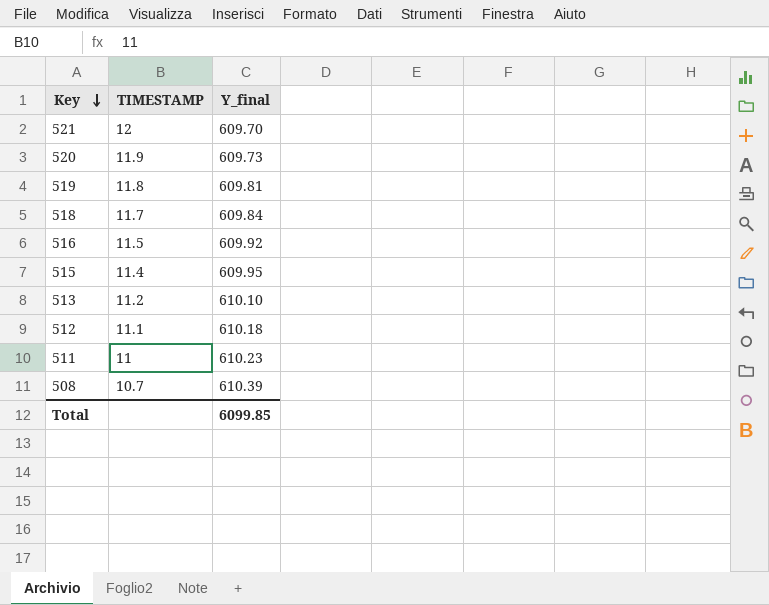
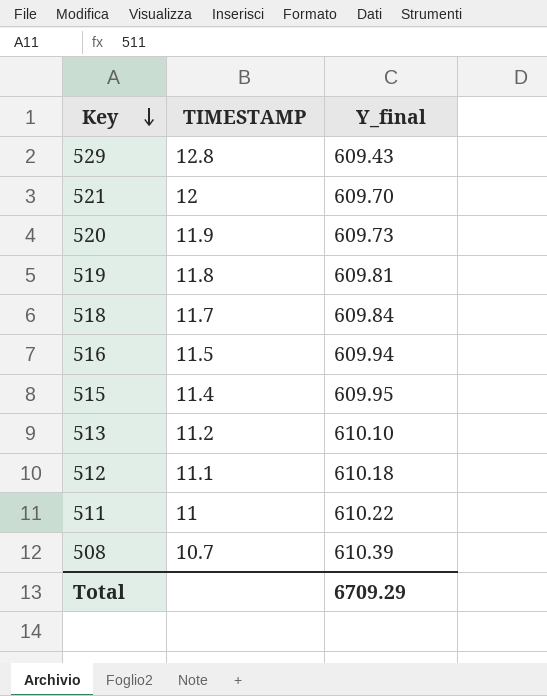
row 529: none -> 12.8 | 609.43
516 | Y_final: 609.92 -> 609.94
511 | Y_final: 610.23 -> 610.22
Total | Y_final: 6099.85 -> 6709.29

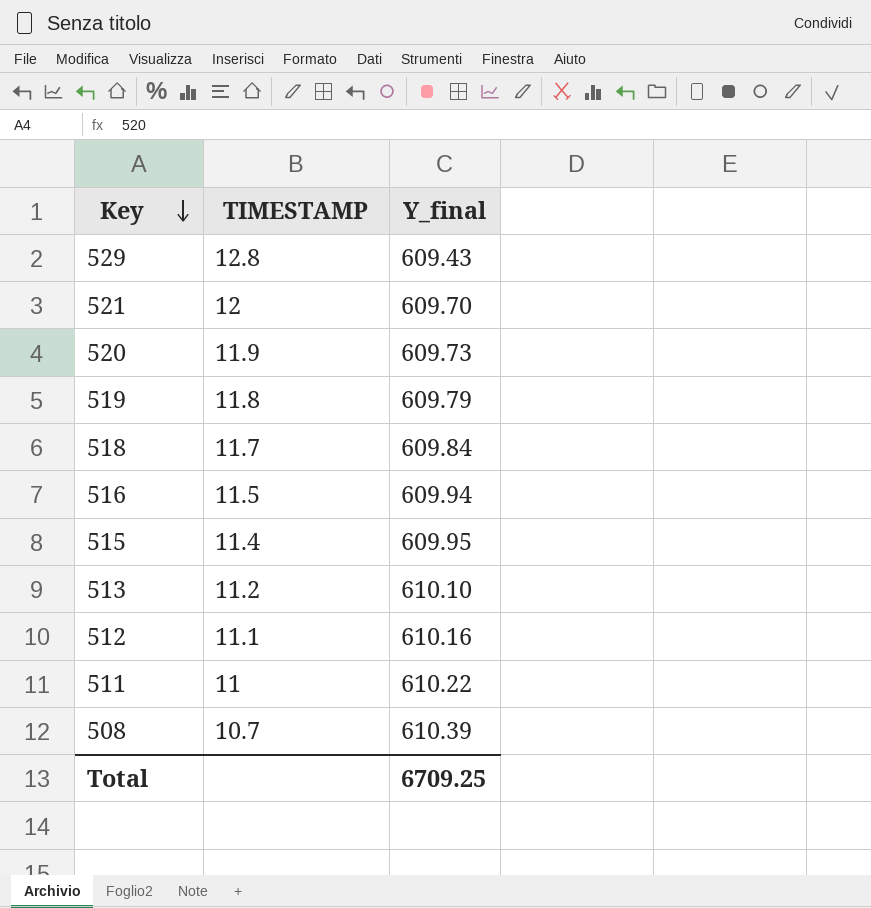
519 | Y_final: 609.81 -> 609.79
512 | Y_final: 610.18 -> 610.16
Total | Y_final: 6709.29 -> 6709.25

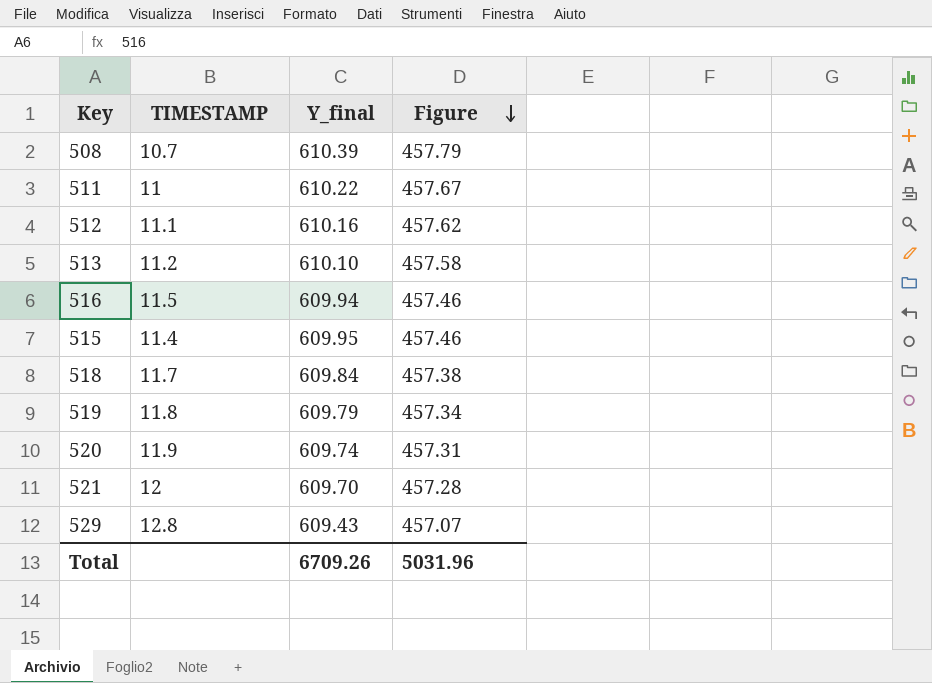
row order: Key descending -> Figure descending
column Figure | formula: none -> [Y_final] * 0.75
520 | Y_final: 609.73 -> 609.74
Total | Y_final: 6709.25 -> 6709.26

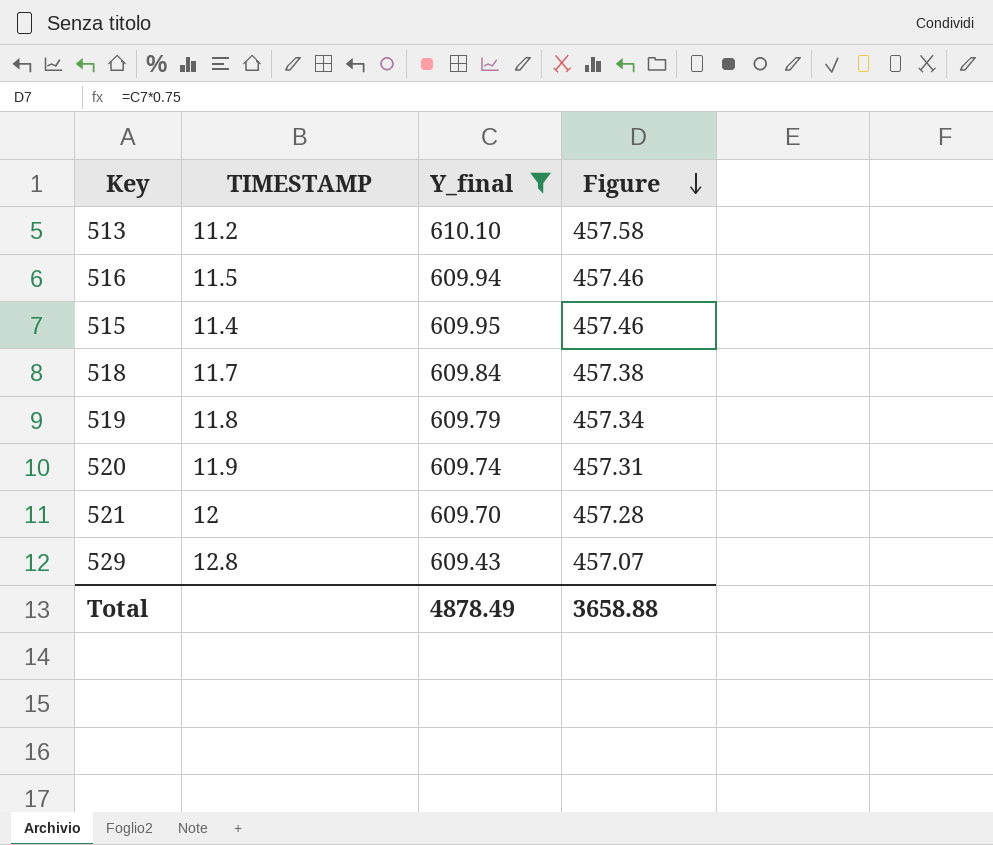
filter: none -> Y_final <= 610.10
Total | Y_final: 6709.26 -> 4878.49
Total | Figure: 5031.96 -> 3658.88

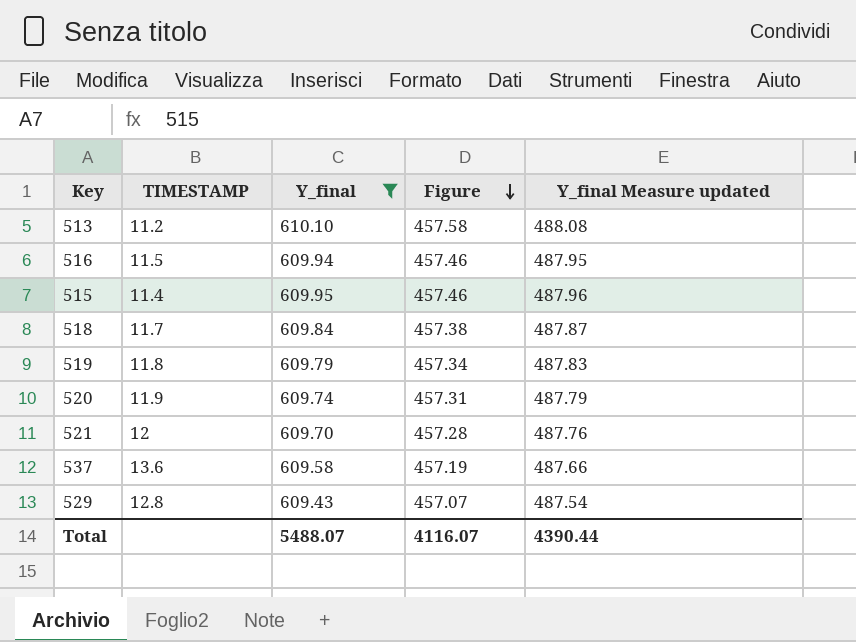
column Y_final Measure updated | formula: none -> [Y_final] * 0.8
row 537: none -> 13.6 | 609.58 | 457.19 | 487.66
Total | Y_final: 4878.49 -> 5488.07
Total | Figure: 3658.88 -> 4116.07

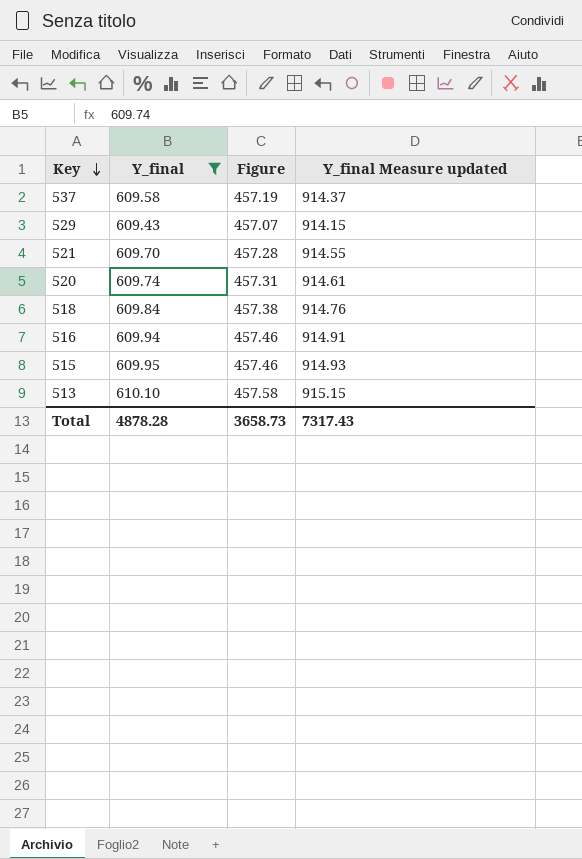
row order: Figure descending -> Key descending
column TIMESTAMP | position: 2 -> none
column Y_final Measure updated | formula: [Y_final] * 0.8 -> [Y_final] * 1.5
row 519: 11.8 | 609.79 | 457.34 | 487.83 -> none
Total | Y_final: 5488.07 -> 4878.28
Total | Figure: 4116.07 -> 3658.73
Total | Y_final Measure updated: 4390.44 -> 7317.43

